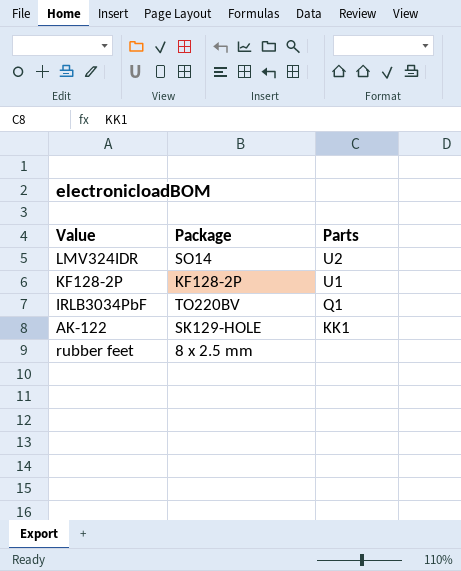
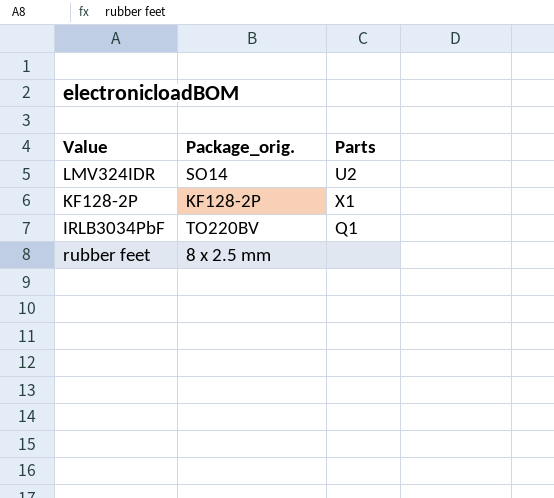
column name: Package -> Package_orig.
row AK-122: SK129-HOLE | KK1 -> none
KF128-2P | Parts: U1 -> X1

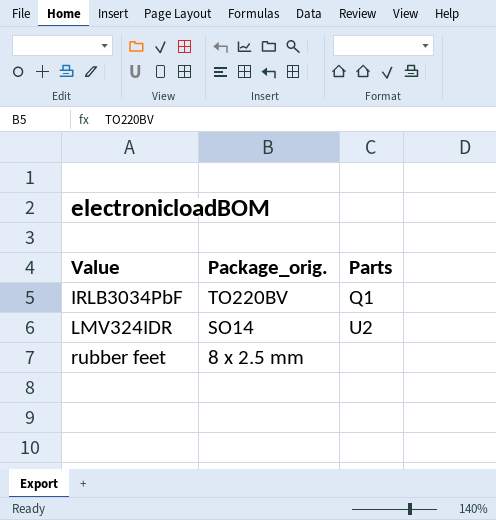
row order: none -> Value ascending
row KF128-2P: KF128-2P | X1 -> none

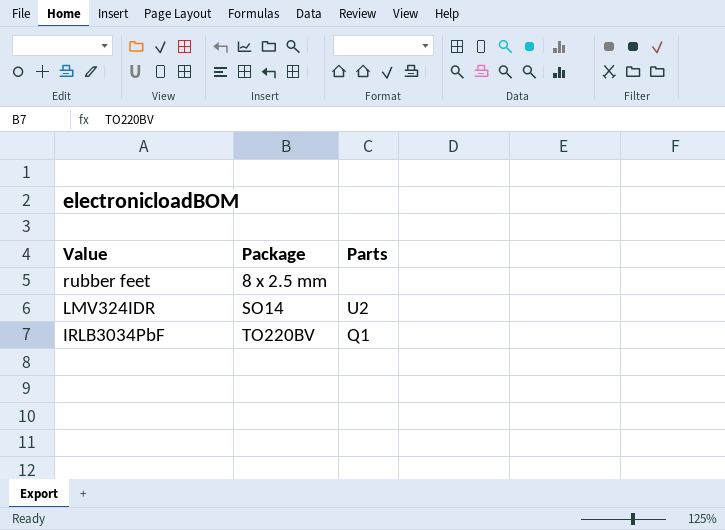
row order: Value ascending -> Value descending
column name: Package_orig. -> Package

